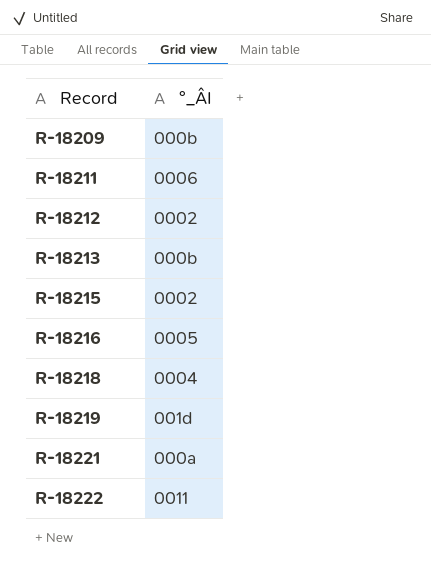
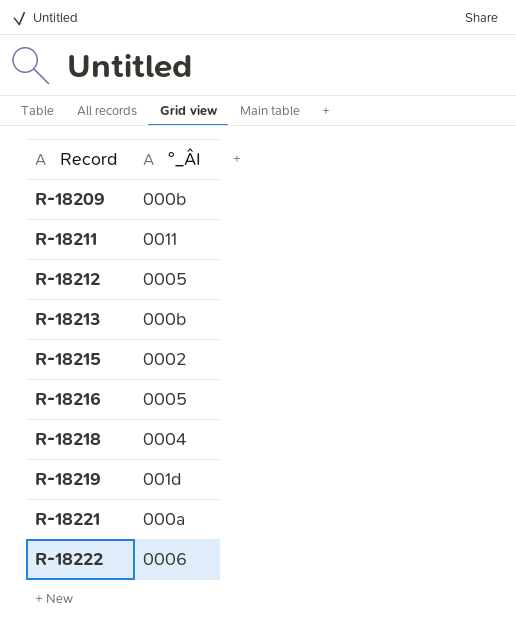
R-18211 | °_ÂI: 0006 -> 0011
R-18212 | °_ÂI: 0002 -> 0005
R-18222 | °_ÂI: 0011 -> 0006

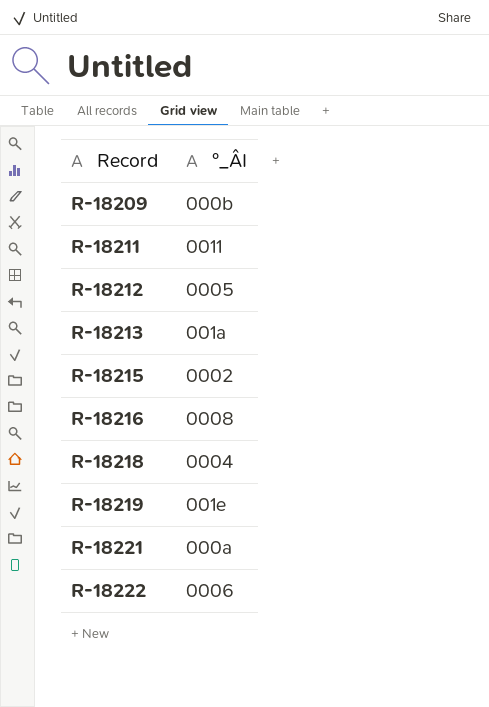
R-18213 | °_ÂI: 000b -> 001a
R-18216 | °_ÂI: 0005 -> 0008
R-18219 | °_ÂI: 001d -> 001e

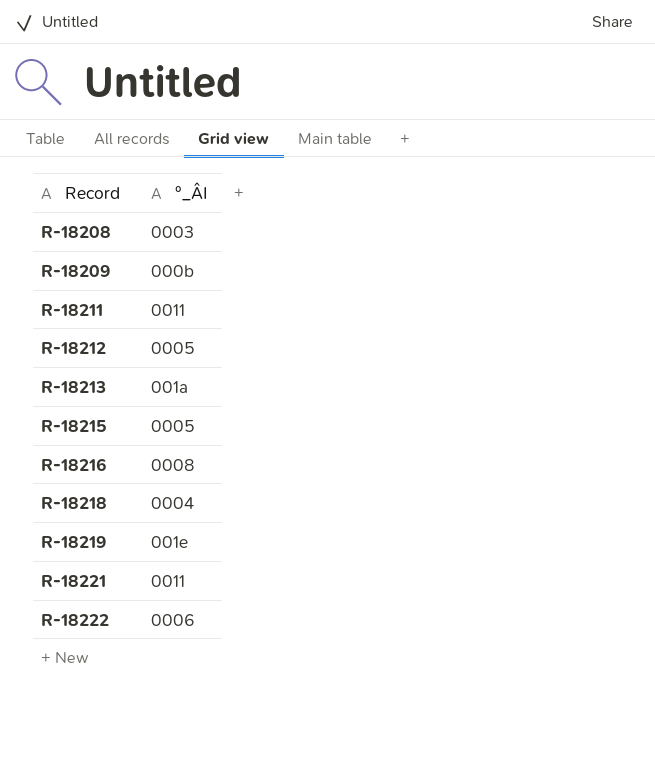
row R-18208: none -> 0003
R-18215 | °_ÂI: 0002 -> 0005
R-18221 | °_ÂI: 000a -> 0011

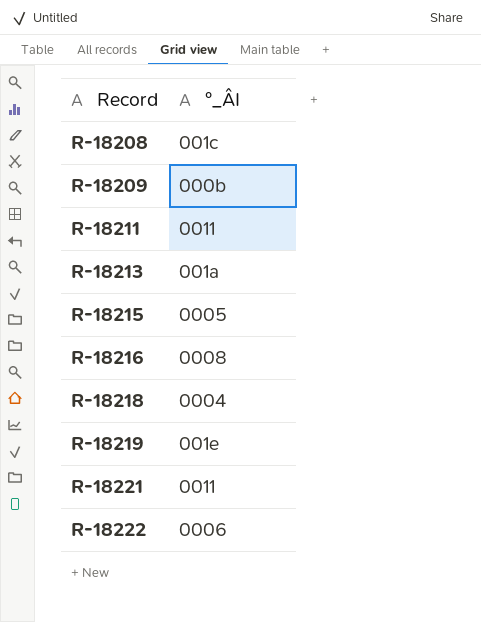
row R-18212: 0005 -> none
R-18208 | °_ÂI: 0003 -> 001c

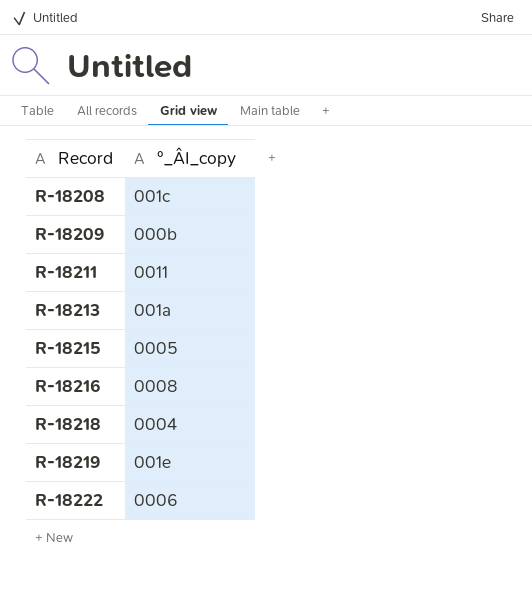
column name: °_ÂI -> °_ÂI_copy
row R-18221: 0011 -> none

